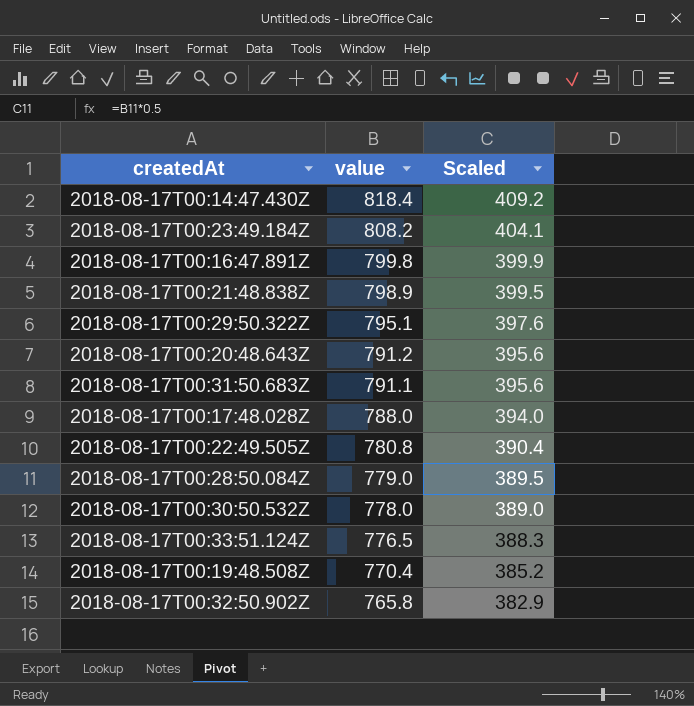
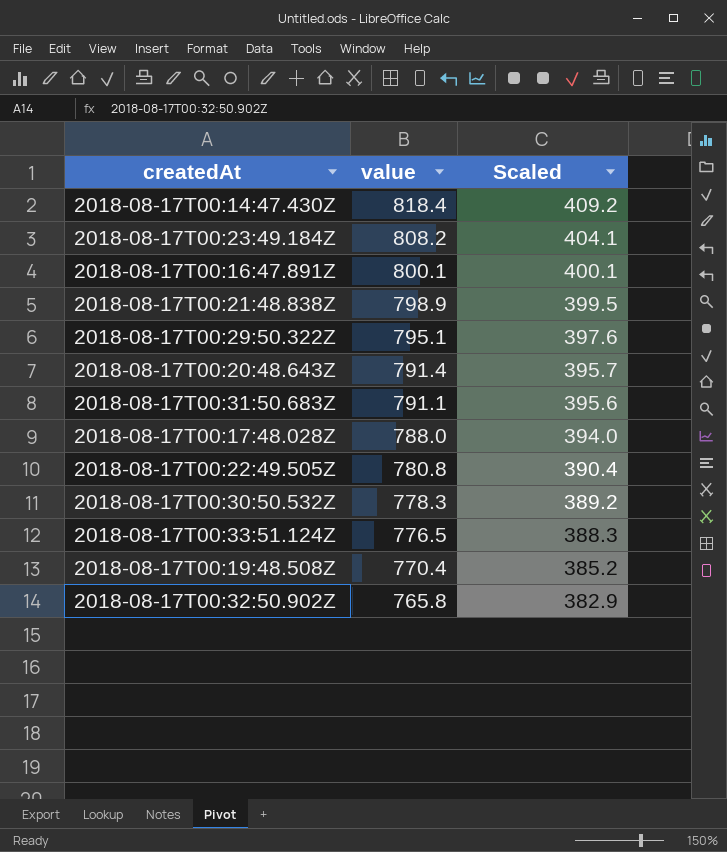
row 2018-08-17T00:28:50.084Z: 779.0 | 389.5 -> none
2018-08-17T00:16:47.891Z | value: 799.8 -> 800.1
2018-08-17T00:16:47.891Z | Scaled: 399.9 -> 400.1
2018-08-17T00:20:48.643Z | value: 791.2 -> 791.4
2018-08-17T00:20:48.643Z | Scaled: 395.6 -> 395.7
2018-08-17T00:30:50.532Z | value: 778.0 -> 778.3
2018-08-17T00:30:50.532Z | Scaled: 389.0 -> 389.2

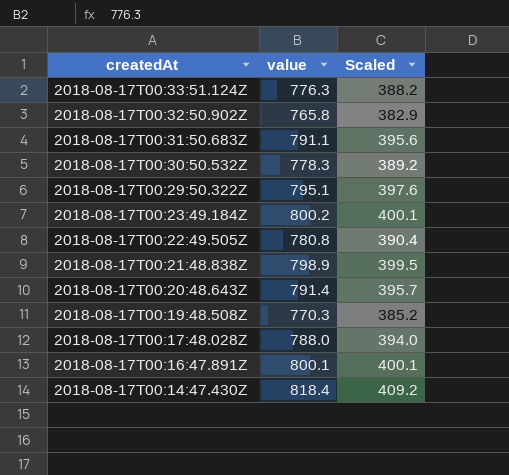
row order: value descending -> createdAt descending
2018-08-17T00:33:51.124Z | value: 776.5 -> 776.3
2018-08-17T00:33:51.124Z | Scaled: 388.3 -> 388.2
2018-08-17T00:23:49.184Z | value: 808.2 -> 800.2
2018-08-17T00:23:49.184Z | Scaled: 404.1 -> 400.1
2018-08-17T00:19:48.508Z | value: 770.4 -> 770.3

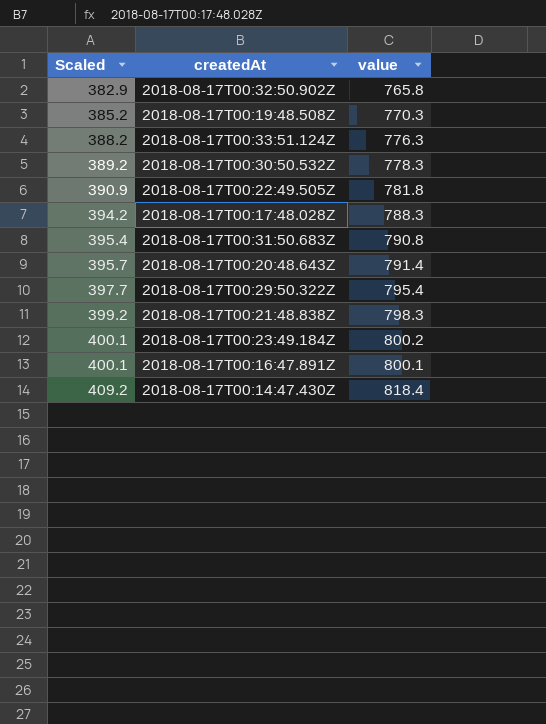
row order: createdAt descending -> Scaled ascending
column Scaled | position: 3 -> 1
2018-08-17T00:22:49.505Z | Scaled: 390.4 -> 390.9
2018-08-17T00:22:49.505Z | value: 780.8 -> 781.8
2018-08-17T00:17:48.028Z | Scaled: 394.0 -> 394.2
2018-08-17T00:17:48.028Z | value: 788.0 -> 788.3
2018-08-17T00:31:50.683Z | Scaled: 395.6 -> 395.4
2018-08-17T00:31:50.683Z | value: 791.1 -> 790.8
2018-08-17T00:29:50.322Z | Scaled: 397.6 -> 397.7
2018-08-17T00:29:50.322Z | value: 795.1 -> 795.4
2018-08-17T00:21:48.838Z | Scaled: 399.5 -> 399.2
2018-08-17T00:21:48.838Z | value: 798.9 -> 798.3

